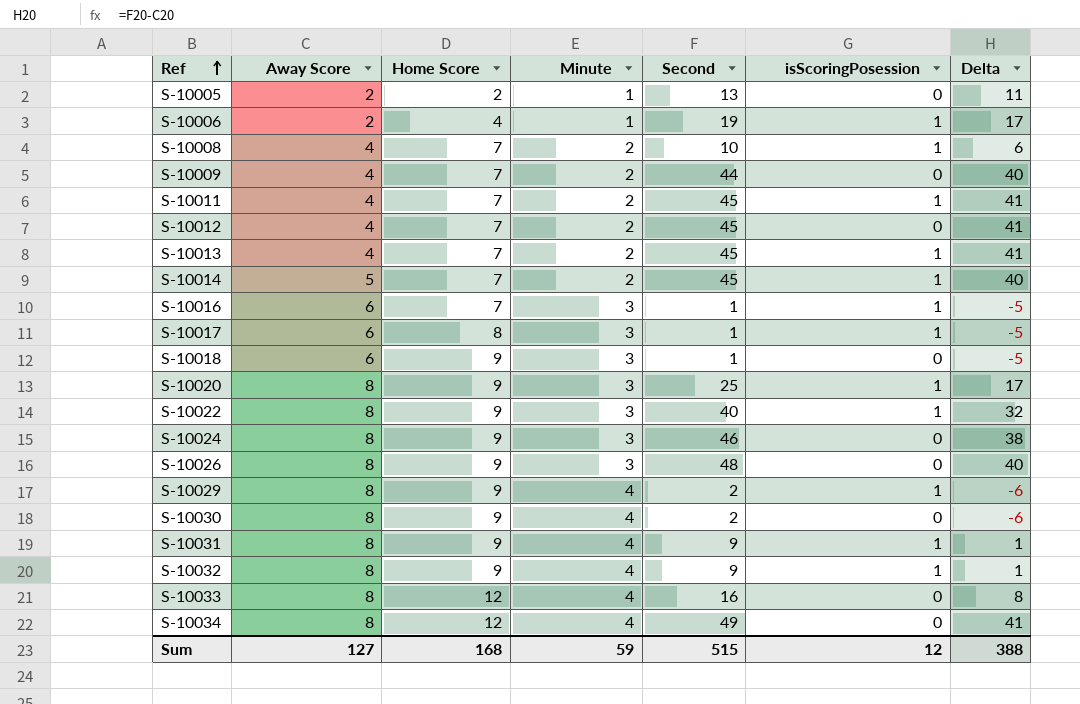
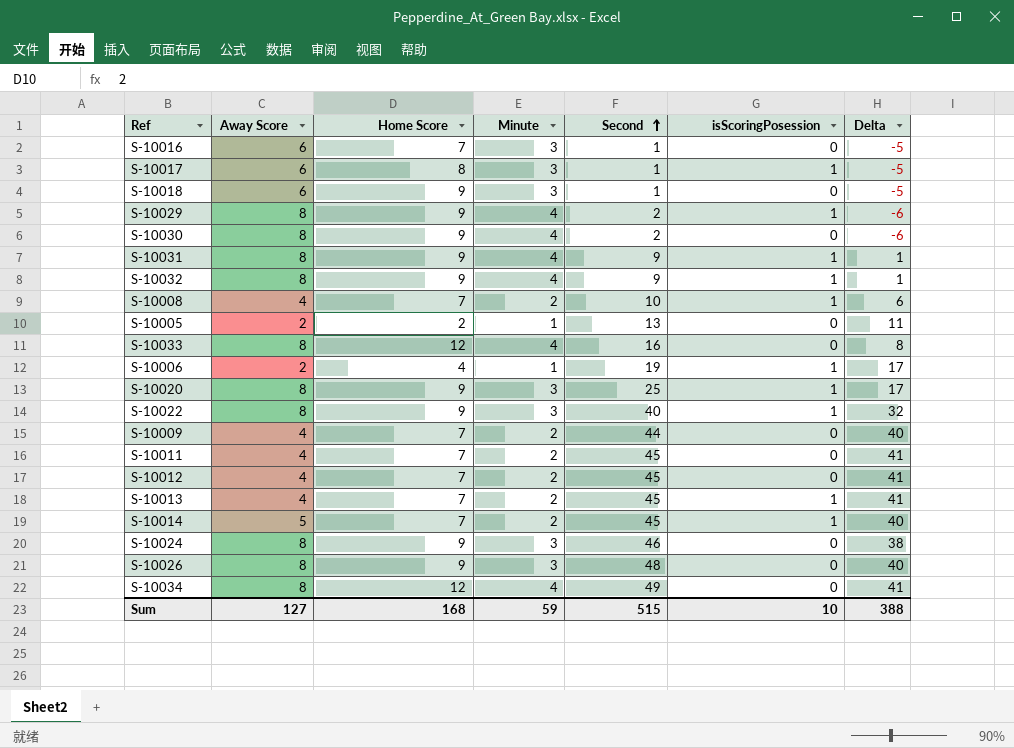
row order: Ref ascending -> Second ascending
S-10016 | isScoringPosession: 1 -> 0
S-10011 | isScoringPosession: 1 -> 0
Sum | isScoringPosession: 12 -> 10

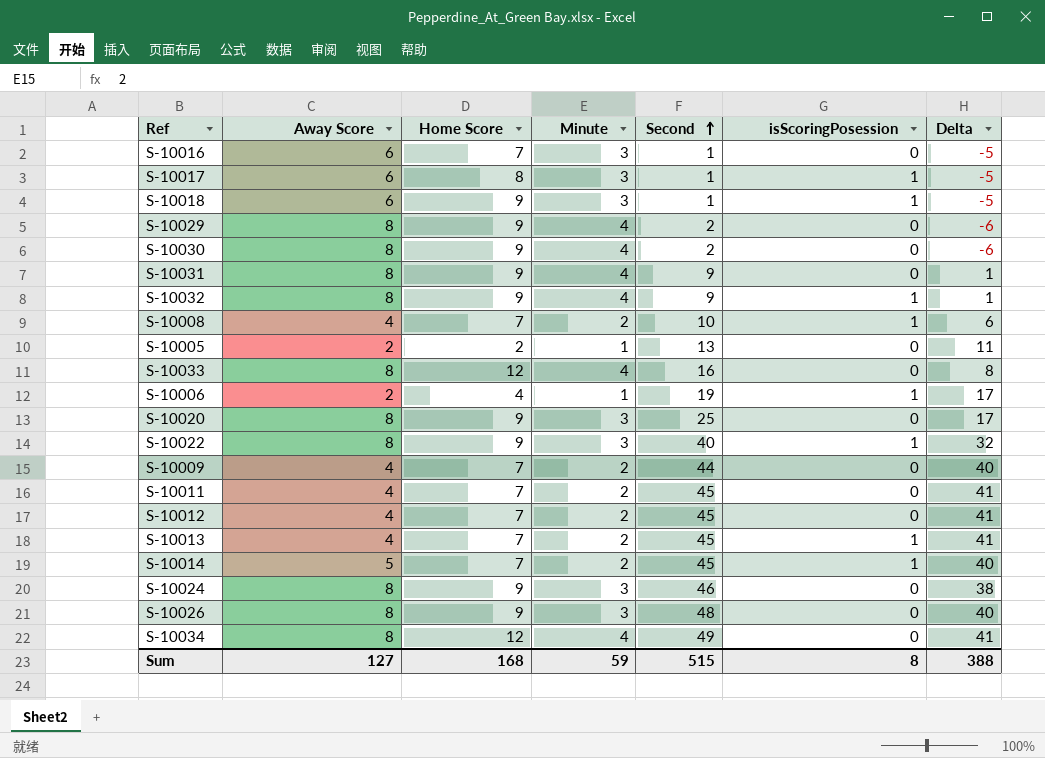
S-10018 | isScoringPosession: 0 -> 1
S-10029 | isScoringPosession: 1 -> 0
S-10031 | isScoringPosession: 1 -> 0
S-10020 | isScoringPosession: 1 -> 0
Sum | isScoringPosession: 10 -> 8

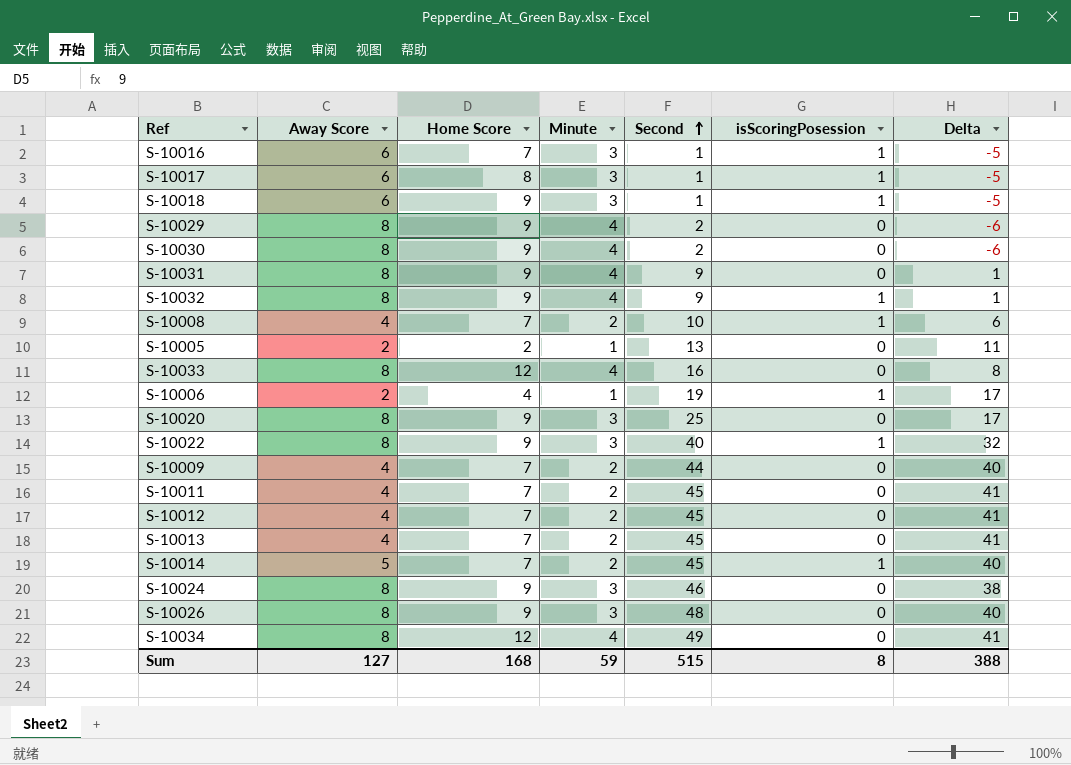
S-10016 | isScoringPosession: 0 -> 1
S-10013 | isScoringPosession: 1 -> 0

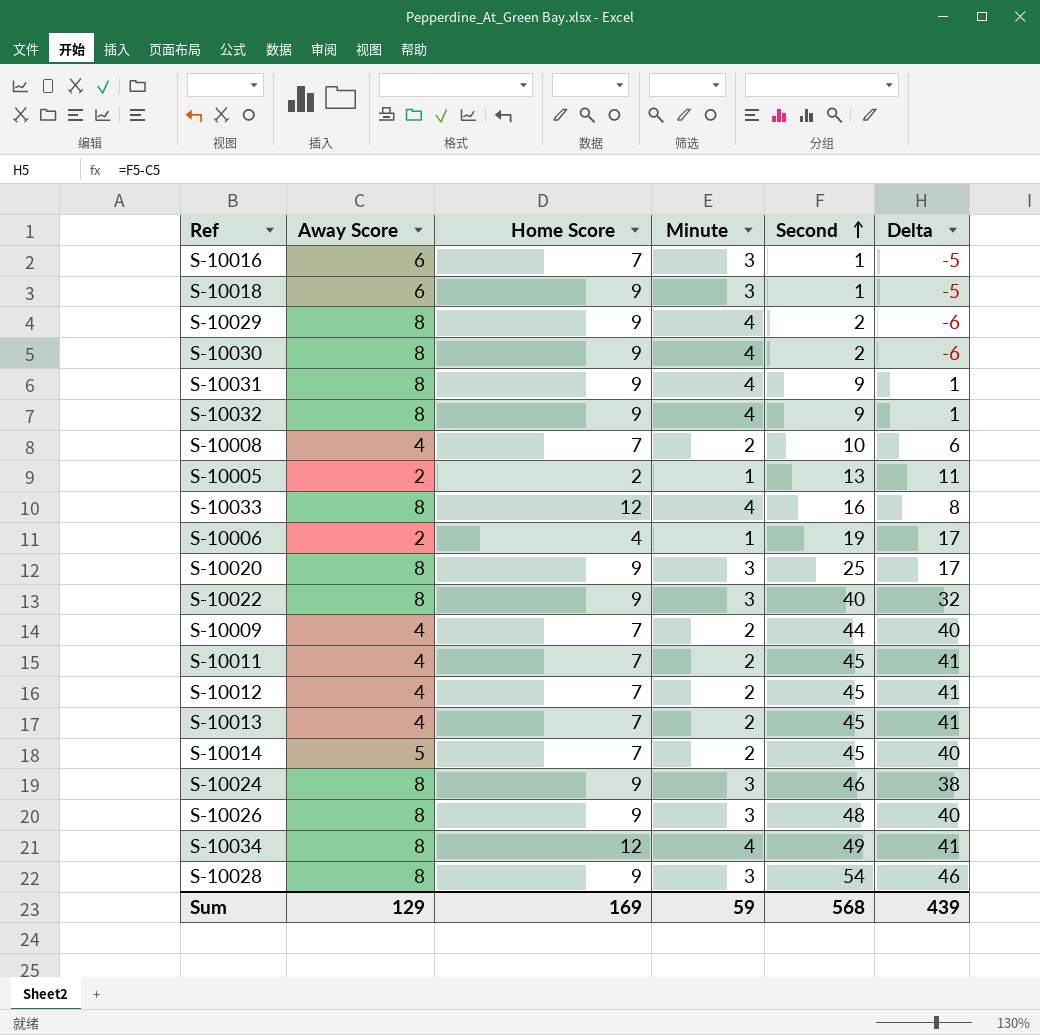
column isScoringPosession | position: 6 -> none
row S-10017: 6 | 8 | 3 | 1 | 1 | -5 -> none
row S-10028: none -> 8 | 9 | 3 | 54 | 46
Sum | Away Score: 127 -> 129
Sum | Home Score: 168 -> 169
Sum | Second: 515 -> 568
Sum | Delta: 388 -> 439

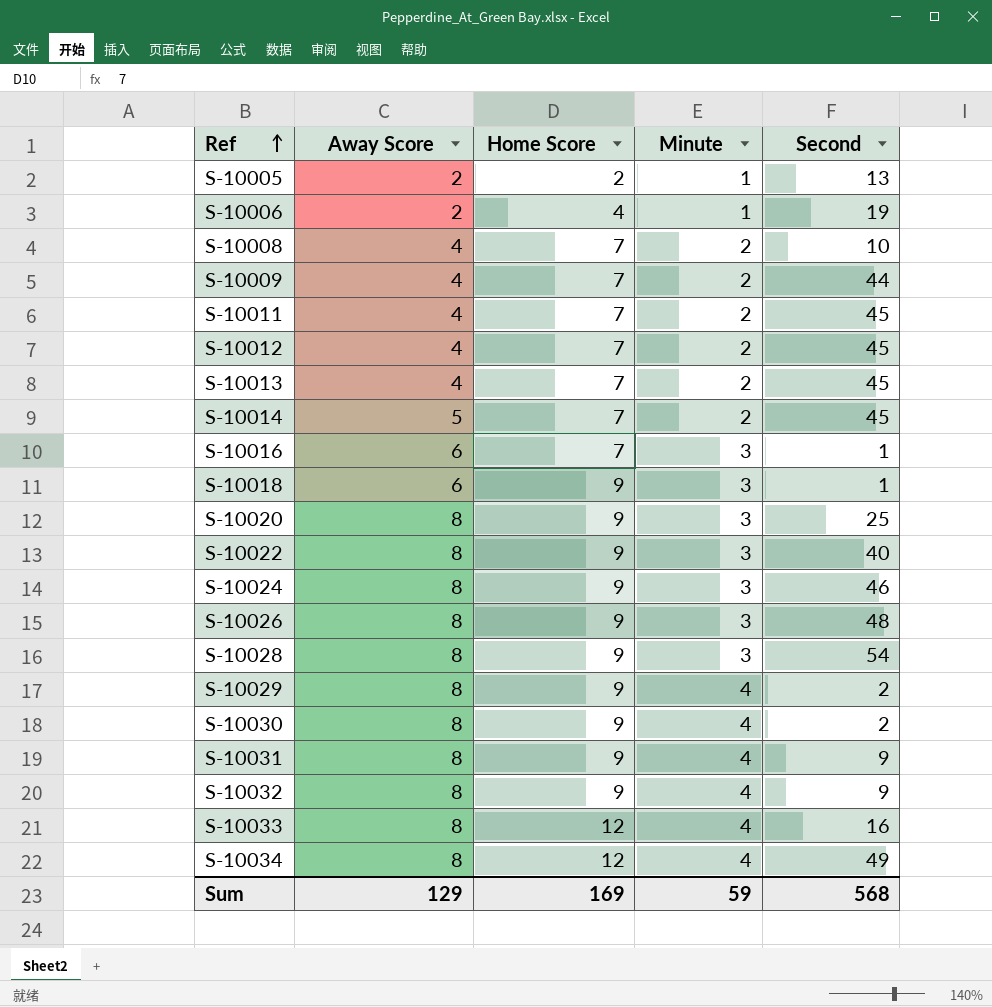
row order: Second ascending -> Ref ascending
column Delta | formula: [Second] - [Away Score] -> none

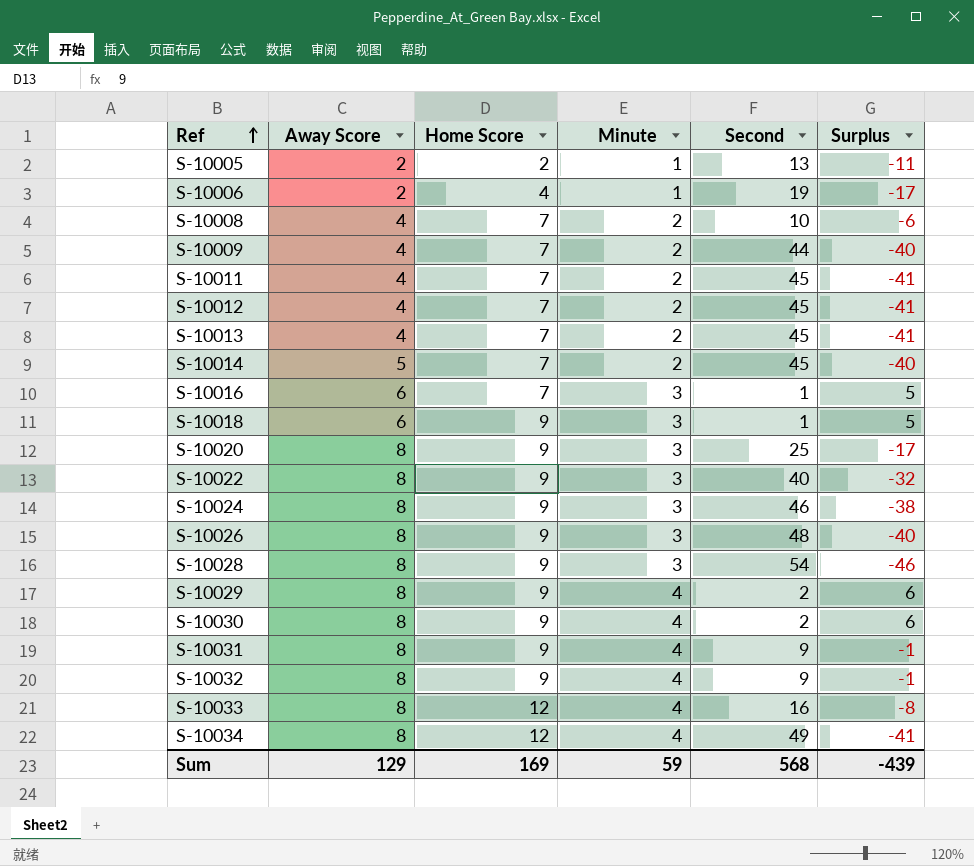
column Surplus | formula: none -> [Away Score] - [Second]

